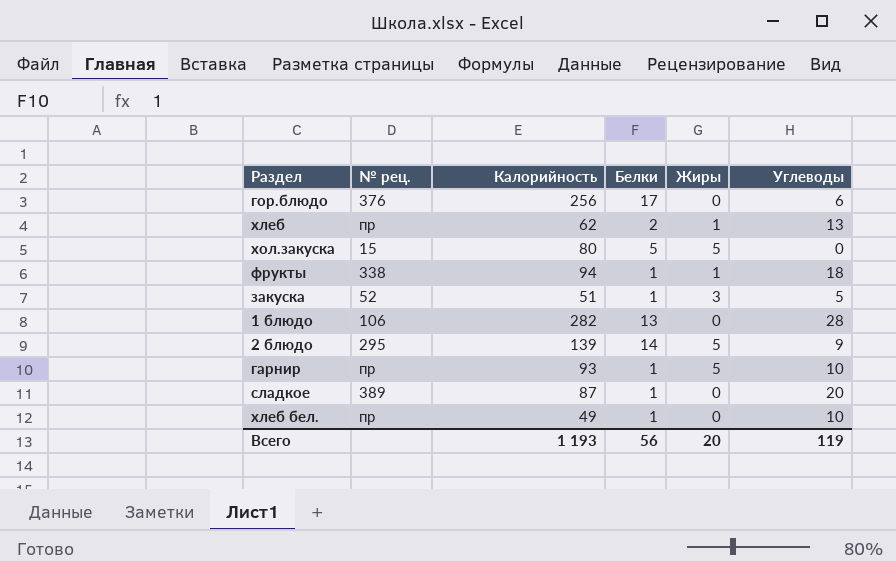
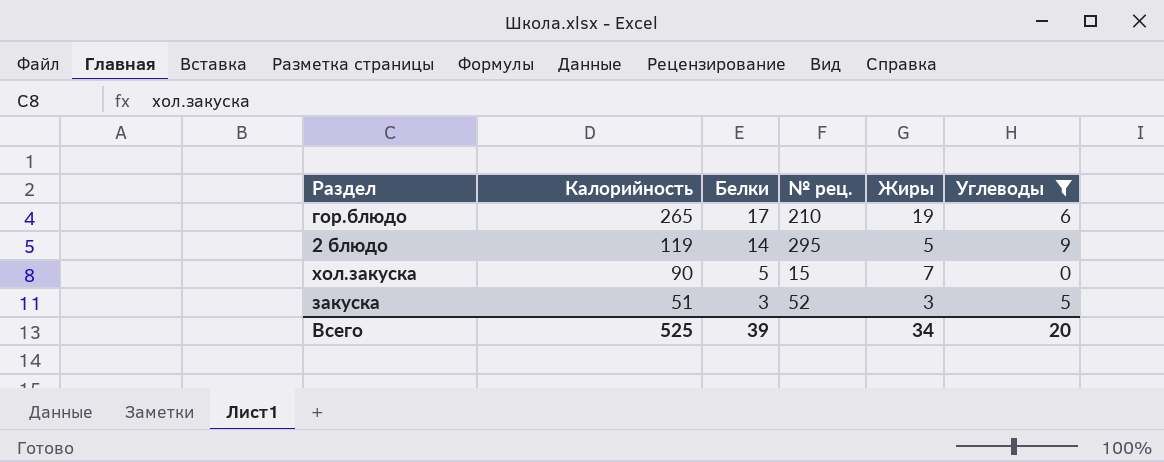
filter: none -> Углеводы <= 9
row order: none -> Калорийность descending
column № рец. | position: 2 -> 4
гор.блюдо | Калорийность: 256 -> 265
гор.блюдо | № рец.: 376 -> 210
гор.блюдо | Жиры: 0 -> 19
2 блюдо | Калорийность: 139 -> 119
хол.закуска | Калорийность: 80 -> 90
хол.закуска | Жиры: 5 -> 7
закуска | Белки: 1 -> 3
Всего | Калорийность: 1 193 -> 525
Всего | Белки: 56 -> 39
Всего | Жиры: 20 -> 34
Всего | Углеводы: 119 -> 20

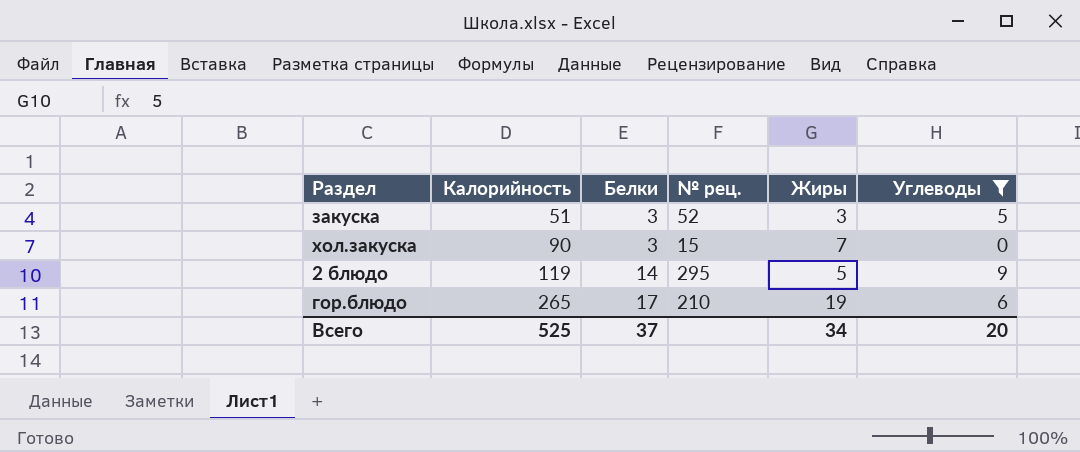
row order: Калорийность descending -> Калорийность ascending
хол.закуска | Белки: 5 -> 3
Всего | Белки: 39 -> 37

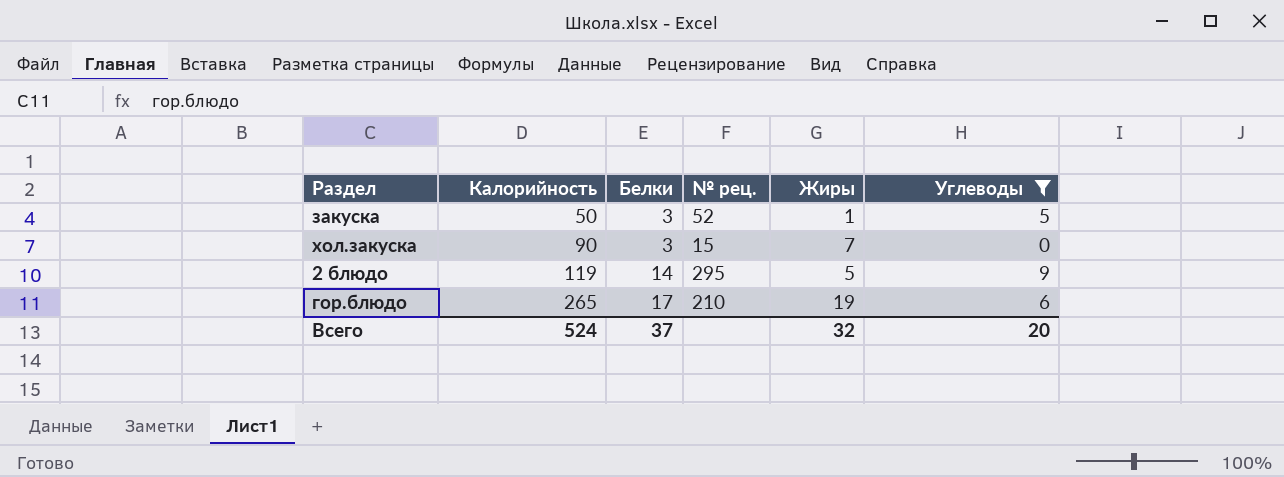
закуска | Калорийность: 51 -> 50
закуска | Жиры: 3 -> 1
Всего | Калорийность: 525 -> 524
Всего | Жиры: 34 -> 32

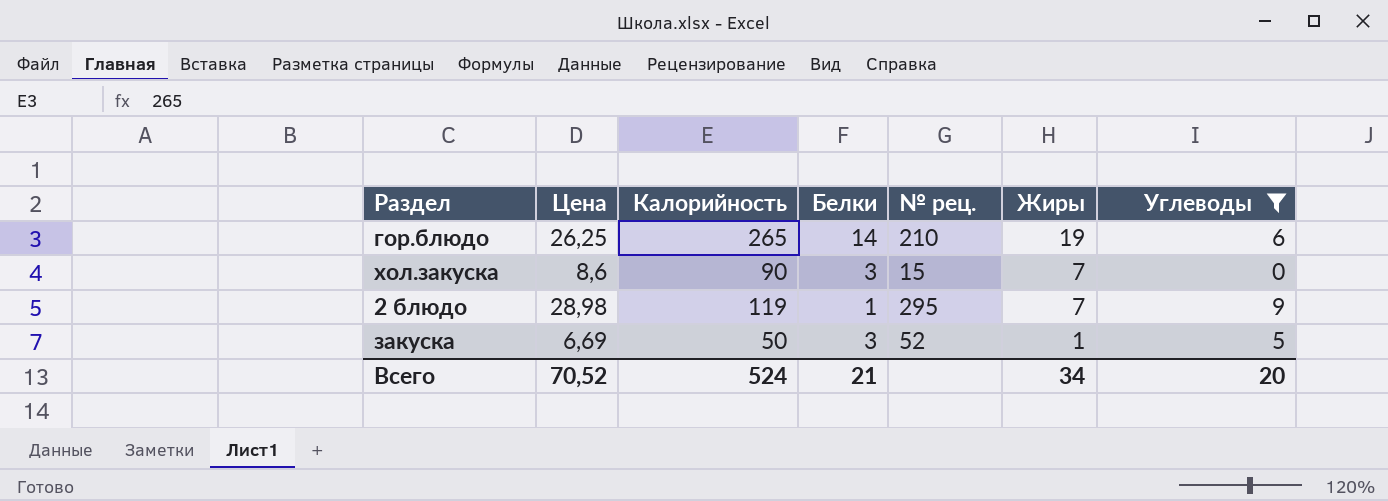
row order: Калорийность ascending -> Жиры descending
column Цена | position: none -> 2
гор.блюдо | Белки: 17 -> 14
2 блюдо | Белки: 14 -> 1
2 блюдо | Жиры: 5 -> 7
Всего | Белки: 37 -> 21
Всего | Жиры: 32 -> 34

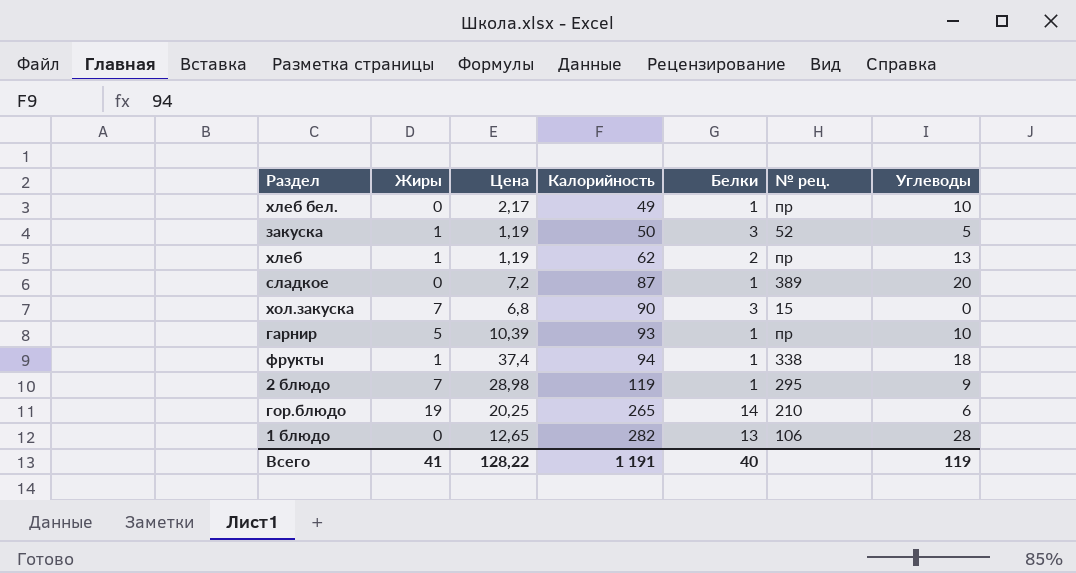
filter: Углеводы <= 9 -> none
row order: Жиры descending -> Калорийность ascending
column Жиры | position: 6 -> 2
закуска | Цена: 6,69 -> 1,19
хол.закуска | Цена: 8,6 -> 6,8
гор.блюдо | Цена: 26,25 -> 20,25
Всего | Жиры: 34 -> 41
Всего | Цена: 70,52 -> 128,22
Всего | Калорийность: 524 -> 1 191
Всего | Белки: 21 -> 40
Всего | Углеводы: 20 -> 119

